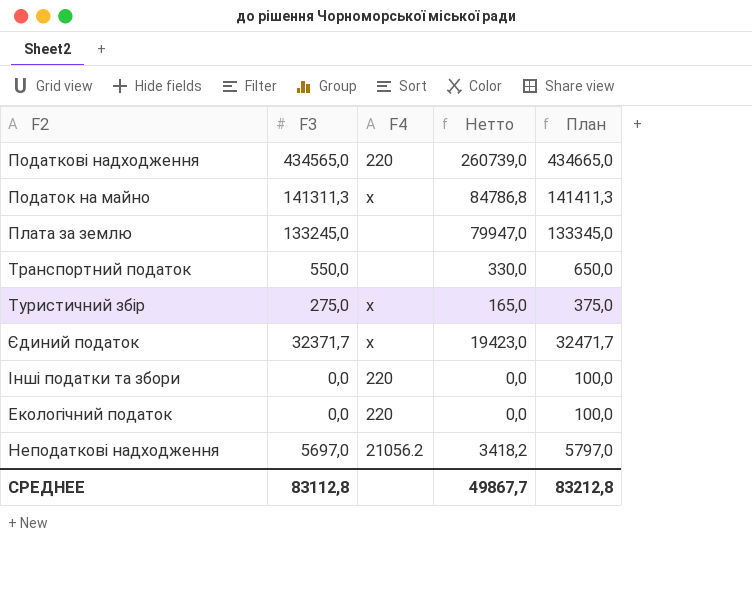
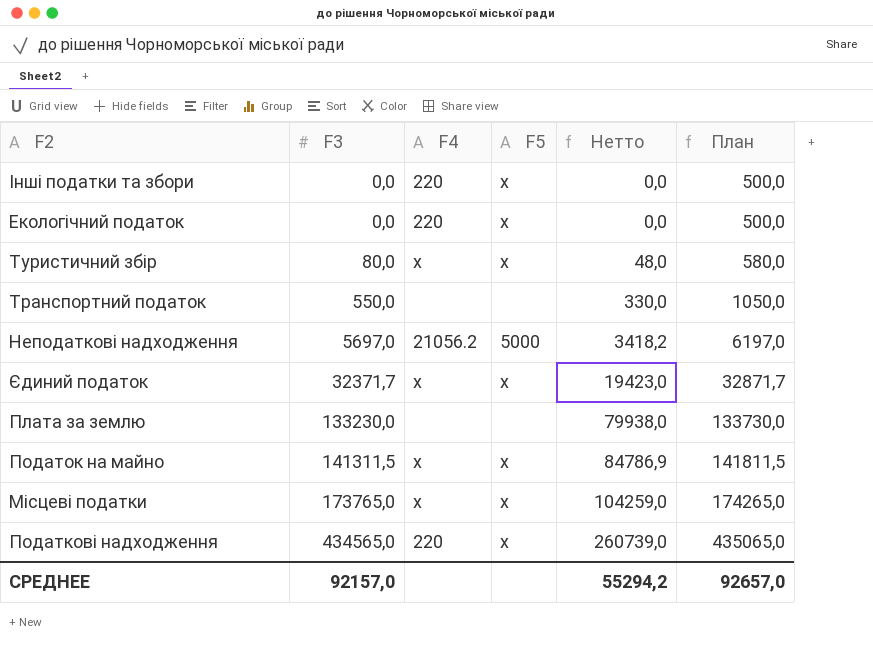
row order: none -> F3 ascending
column F5 | position: none -> 4
column План | formula: [F3] + 100 -> [F3] + 500
Туристичний збір | F3: 275,0 -> 80,0
Туристичний збір | Нетто: 165,0 -> 48,0
Плата за землю | F3: 133245,0 -> 133230,0
Плата за землю | Нетто: 79947,0 -> 79938,0
Податок на майно | F3: 141311,3 -> 141311,5
Податок на майно | Нетто: 84786,8 -> 84786,9
row Місцеві податки: none -> 173765,0 | х | х | 104259,0 | 174265,0
СРЕДНЕЕ | F3: 83112,8 -> 92157,0
СРЕДНЕЕ | Нетто: 49867,7 -> 55294,2
СРЕДНЕЕ | План: 83212,8 -> 92657,0

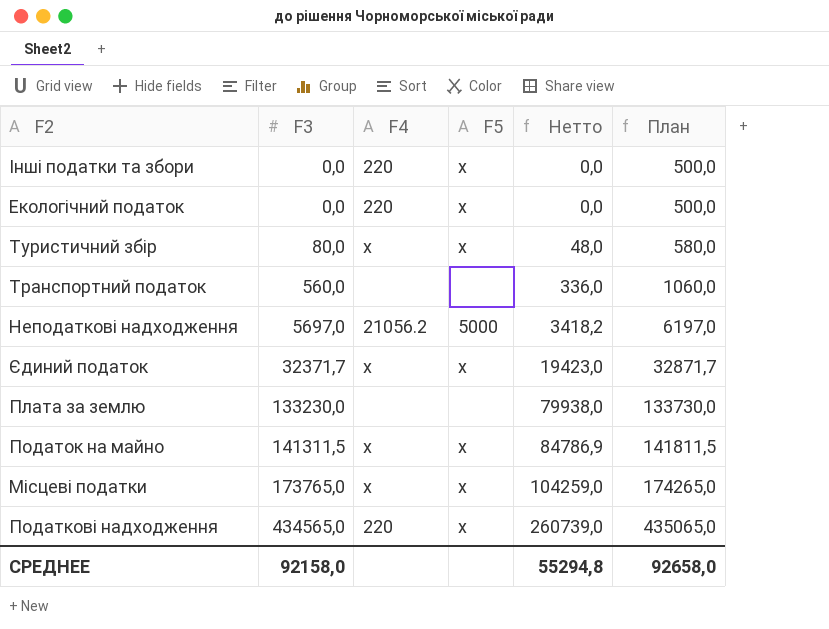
Транспортний податок | F3: 550,0 -> 560,0
Транспортний податок | Нетто: 330,0 -> 336,0
Транспортний податок | План: 1050,0 -> 1060,0
СРЕДНЕЕ | F3: 92157,0 -> 92158,0
СРЕДНЕЕ | Нетто: 55294,2 -> 55294,8
СРЕДНЕЕ | План: 92657,0 -> 92658,0

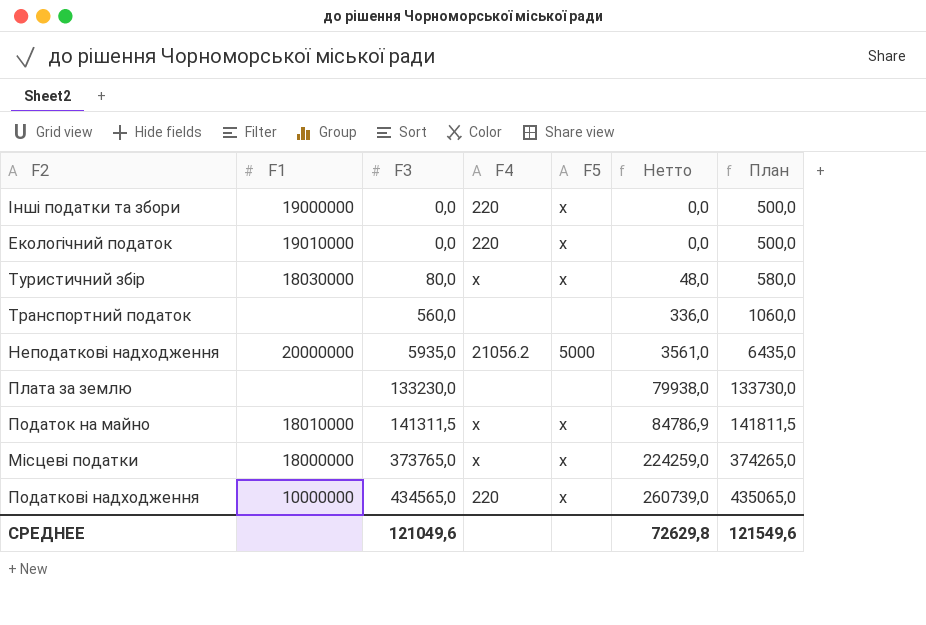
column F1 | position: none -> 2
row Єдиний податок: 32371,7 | х | х | 19423,0 | 32871,7 -> none
Неподаткові надходження | F3: 5697,0 -> 5935,0
Неподаткові надходження | Нетто: 3418,2 -> 3561,0
Неподаткові надходження | План: 6197,0 -> 6435,0
Місцеві податки | F3: 173765,0 -> 373765,0
Місцеві податки | Нетто: 104259,0 -> 224259,0
Місцеві податки | План: 174265,0 -> 374265,0
СРЕДНЕЕ | F3: 92158,0 -> 121049,6
СРЕДНЕЕ | Нетто: 55294,8 -> 72629,8
СРЕДНЕЕ | План: 92658,0 -> 121549,6

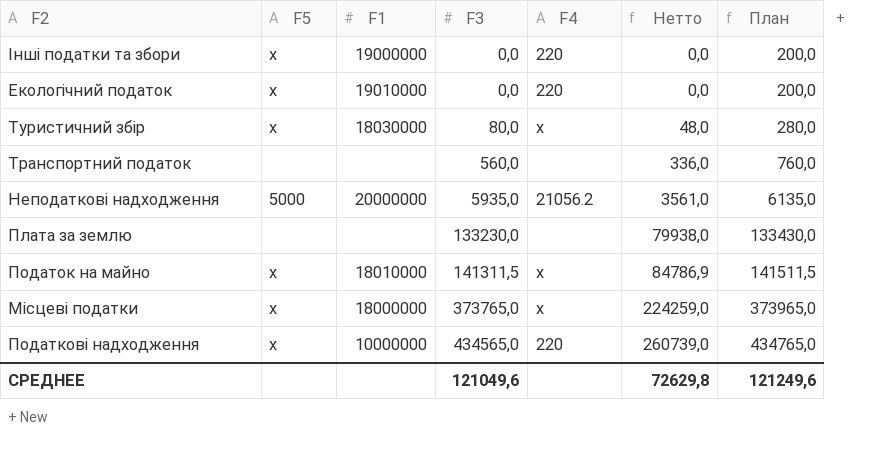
column F5 | position: 5 -> 2
column План | formula: [F3] + 500 -> [F3] + 200
СРЕДНЕЕ | План: 121549,6 -> 121249,6

